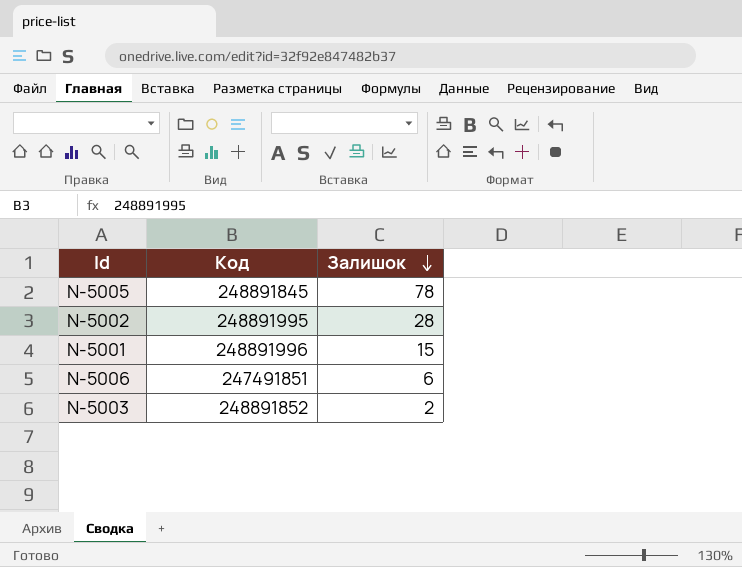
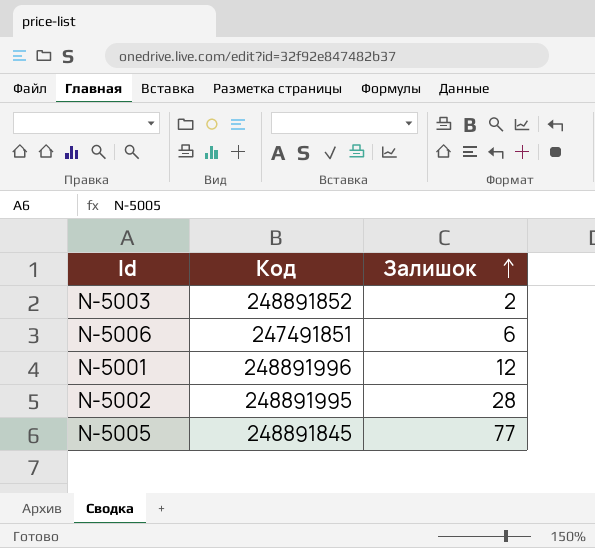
row order: Залишок descending -> Залишок ascending
N-5001 | Залишок: 15 -> 12
N-5005 | Залишок: 78 -> 77

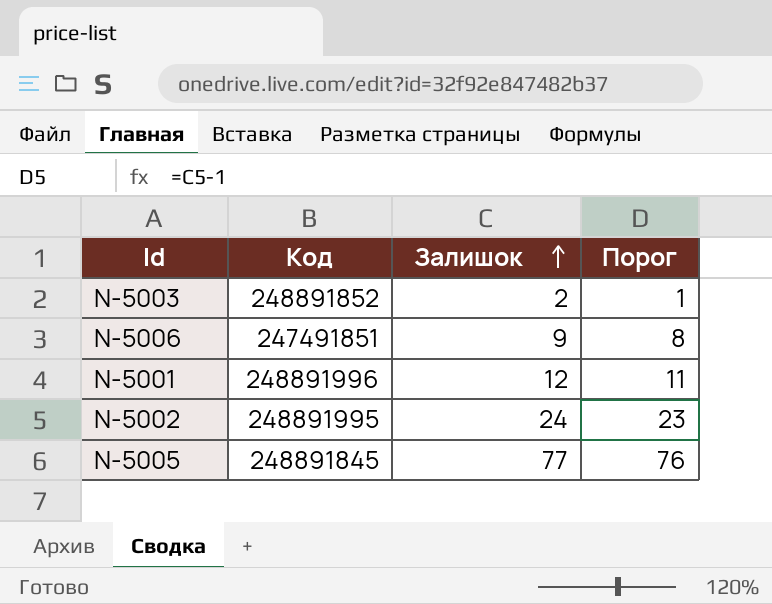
column Порог | formula: none -> [Залишок] - 1
N-5006 | Залишок: 6 -> 9
N-5002 | Залишок: 28 -> 24

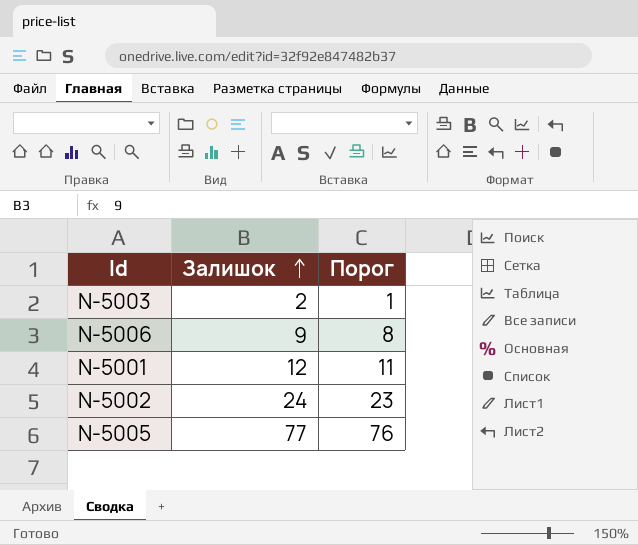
column Код | position: 2 -> none

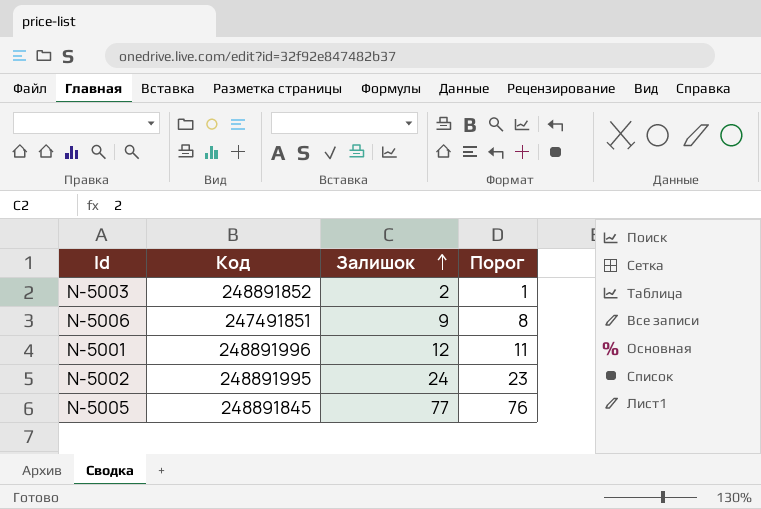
column Код | position: none -> 2

